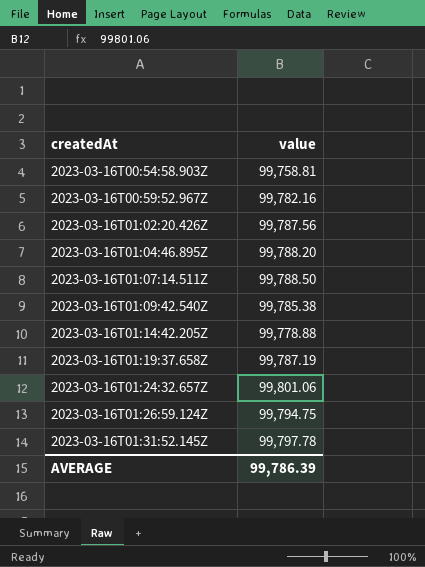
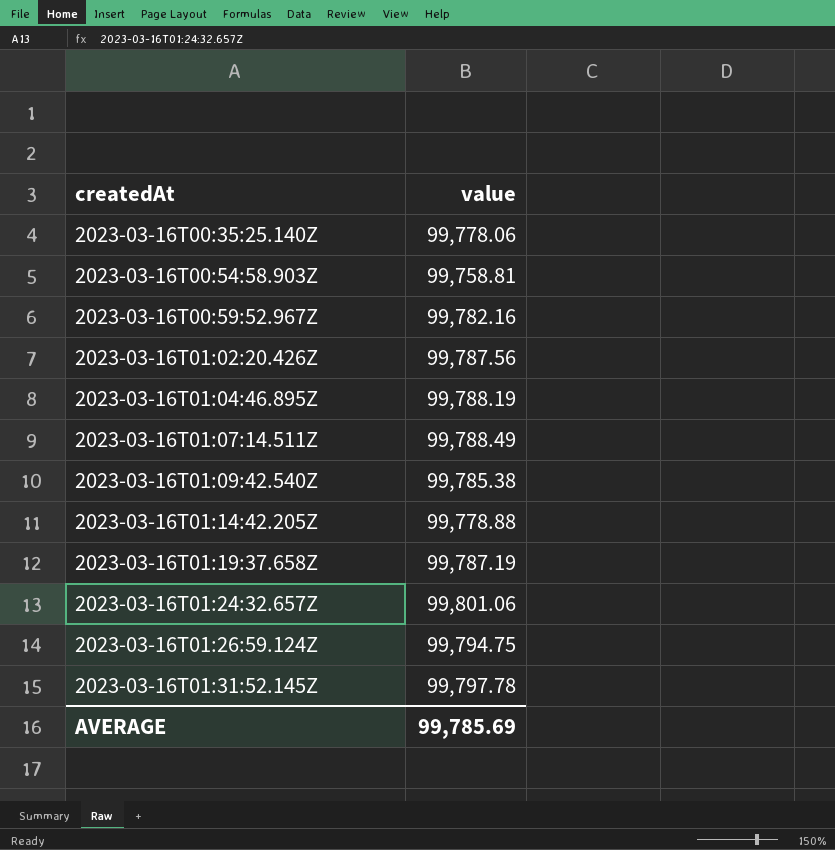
row 2023-03-16T00:35:25.140Z: none -> 99,778.06
2023-03-16T01:04:46.895Z | value: 99,788.20 -> 99,788.19
2023-03-16T01:07:14.511Z | value: 99,788.50 -> 99,788.49
AVERAGE | value: 99,786.39 -> 99,785.69

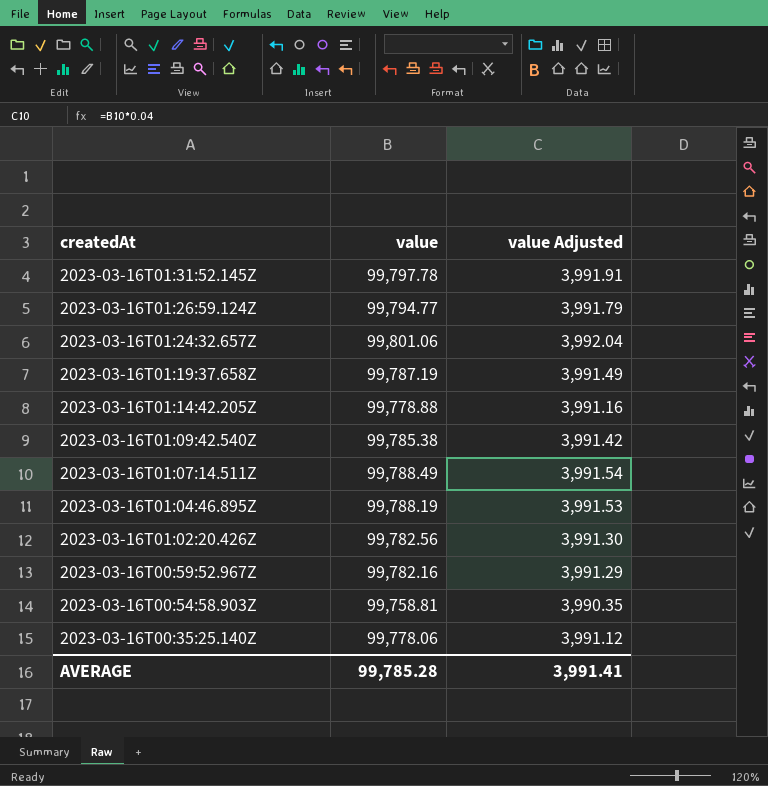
row order: createdAt ascending -> createdAt descending
column value Adjusted | formula: none -> [value] * 0.04
2023-03-16T01:26:59.124Z | value: 99,794.75 -> 99,794.77
2023-03-16T01:02:20.426Z | value: 99,787.56 -> 99,782.56
AVERAGE | value: 99,785.69 -> 99,785.28

